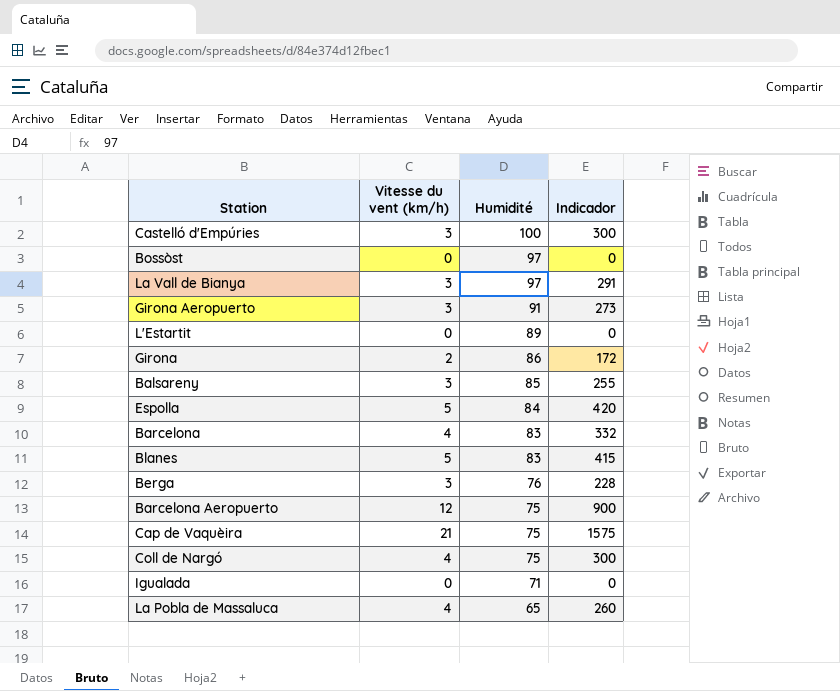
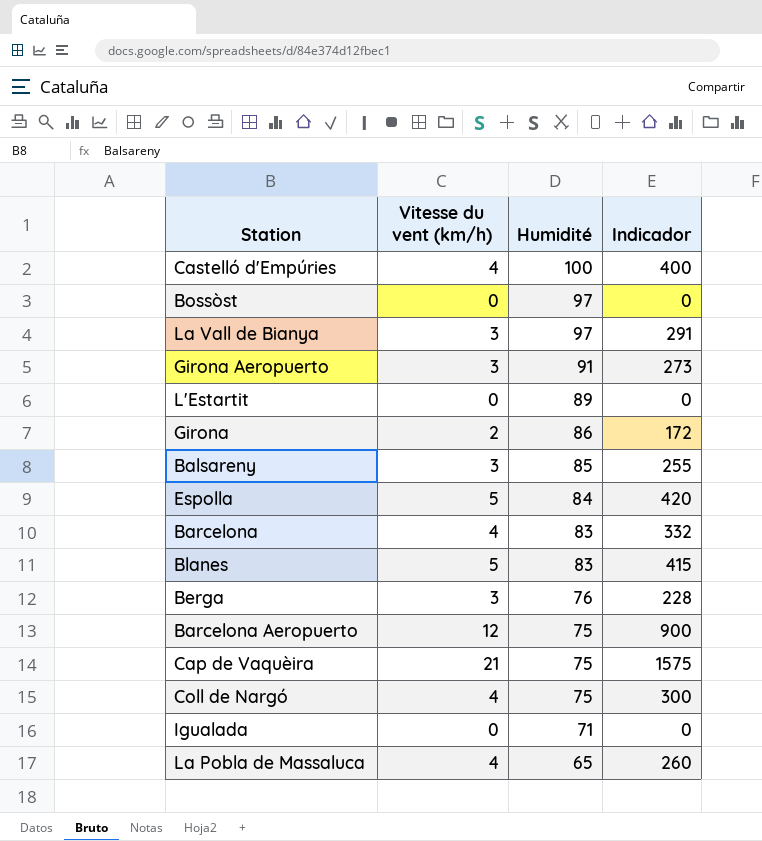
Castelló d'Empúries | Vitesse du vent (km/h): 3 -> 4
Castelló d'Empúries | Indicador: 300 -> 400

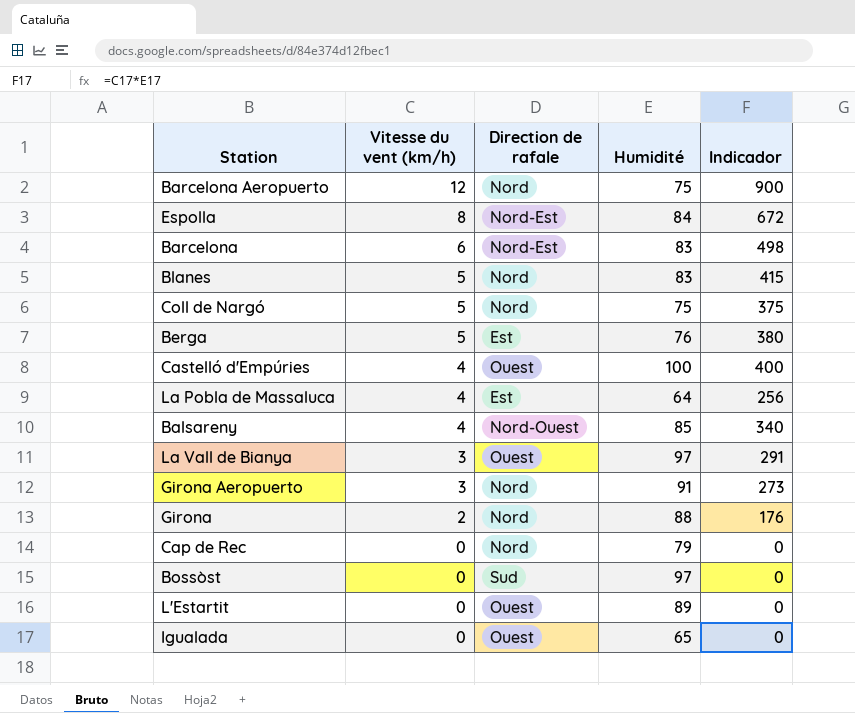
row order: Humidité descending -> Vitesse du vent (km/h) descending
column Direction de rafale | position: none -> 3
row Cap de Vaquèira: 21 | 75 | 1575 -> none
Espolla | Vitesse du vent (km/h): 5 -> 8
Espolla | Indicador: 420 -> 672
Barcelona | Vitesse du vent (km/h): 4 -> 6
Barcelona | Indicador: 332 -> 498
Coll de Nargó | Vitesse du vent (km/h): 4 -> 5
Coll de Nargó | Indicador: 300 -> 375
Berga | Vitesse du vent (km/h): 3 -> 5
Berga | Indicador: 228 -> 380
La Pobla de Massaluca | Humidité: 65 -> 64
La Pobla de Massaluca | Indicador: 260 -> 256
Balsareny | Vitesse du vent (km/h): 3 -> 4
Balsareny | Indicador: 255 -> 340
Girona | Humidité: 86 -> 88
Girona | Indicador: 172 -> 176
row Cap de Rec: none -> 0 | Nord | 79 | 0
Igualada | Humidité: 71 -> 65

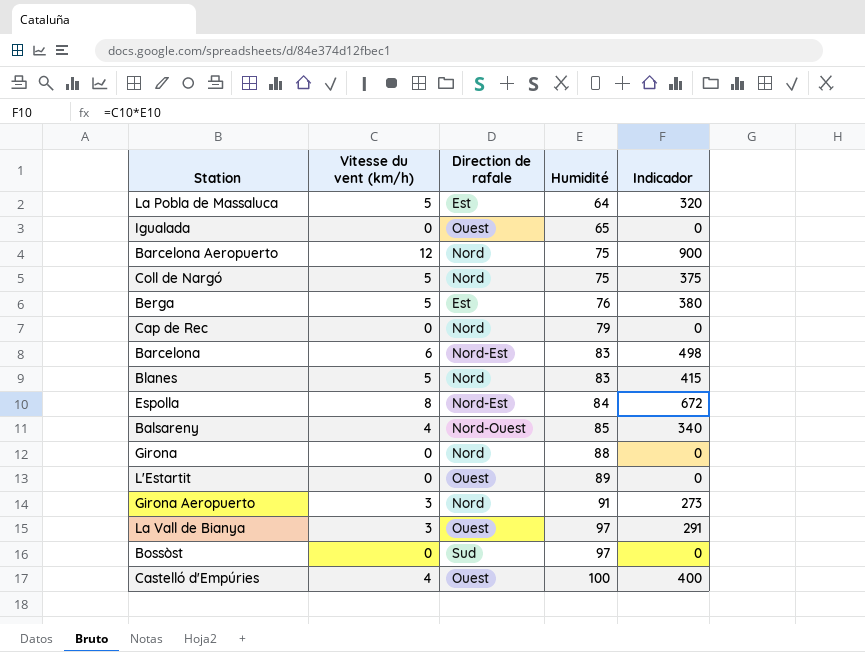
row order: Vitesse du vent (km/h) descending -> Humidité ascending
La Pobla de Massaluca | Vitesse du vent (km/h): 4 -> 5
La Pobla de Massaluca | Indicador: 256 -> 320
Girona | Vitesse du vent (km/h): 2 -> 0
Girona | Indicador: 176 -> 0

